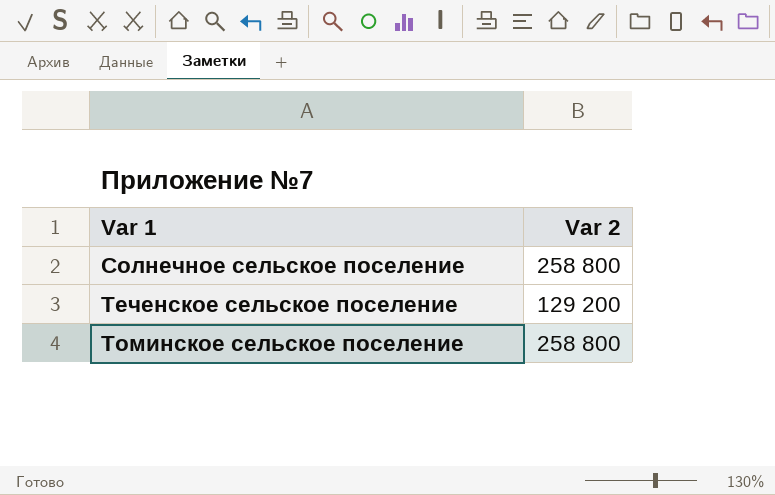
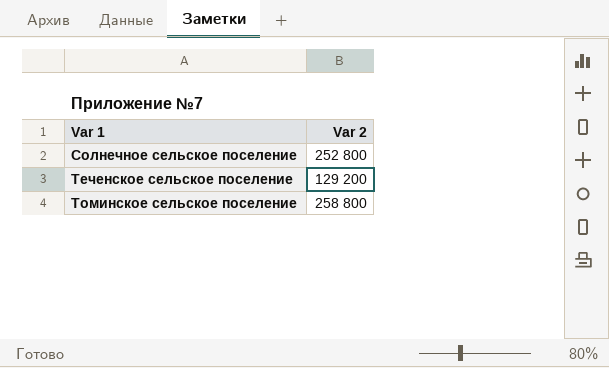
Солнечное сельское поселение | Var 2: 258 800 -> 252 800

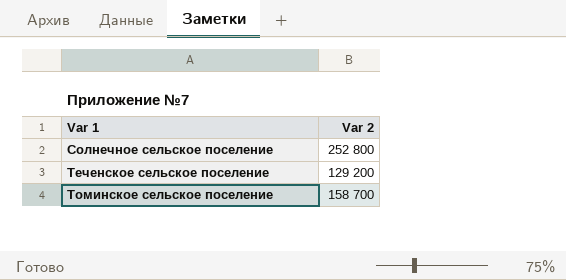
Томинское сельское поселение | Var 2: 258 800 -> 158 700

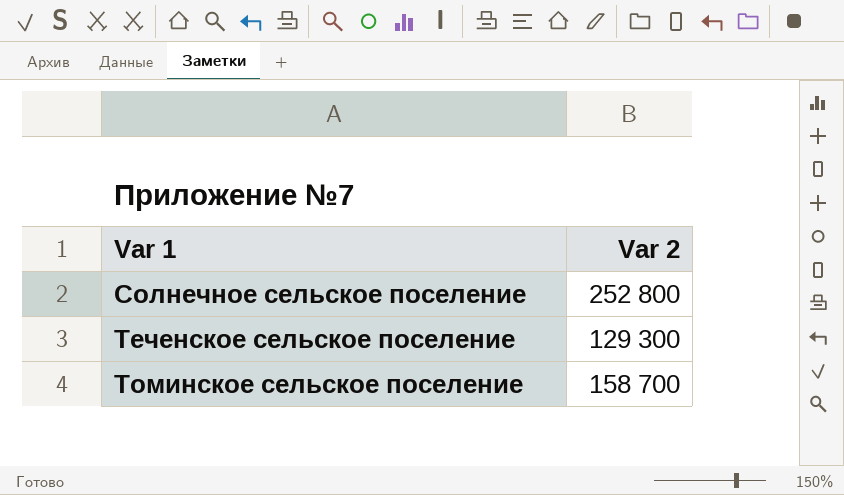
Теченское сельское поселение | Var 2: 129 200 -> 129 300

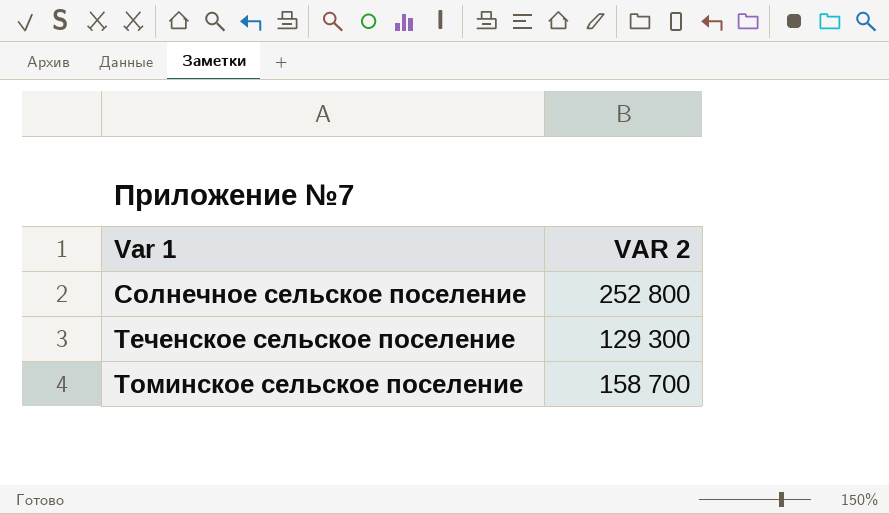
column name: Var 2 -> VAR 2

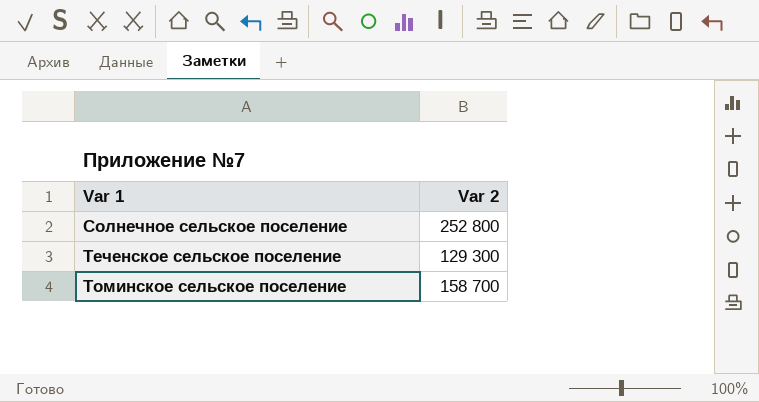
column name: VAR 2 -> Var 2

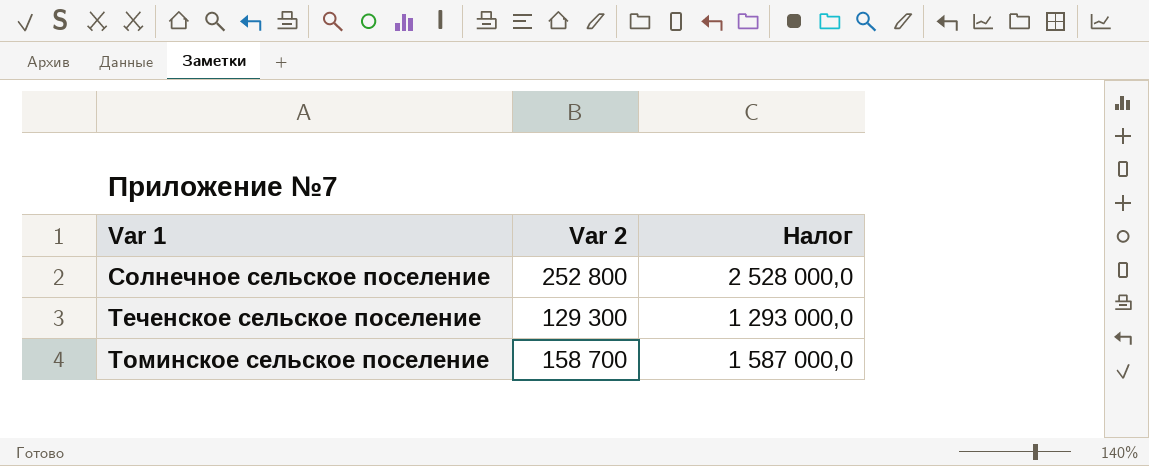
column Налог | formula: none -> [Var 2] * 10

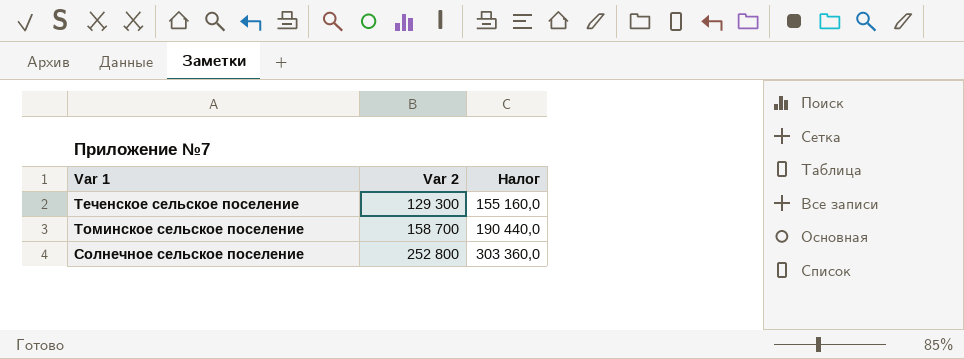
row order: Var 1 ascending -> Var 2 ascending
column Налог | formula: [Var 2] * 10 -> [Var 2] * 1,2

